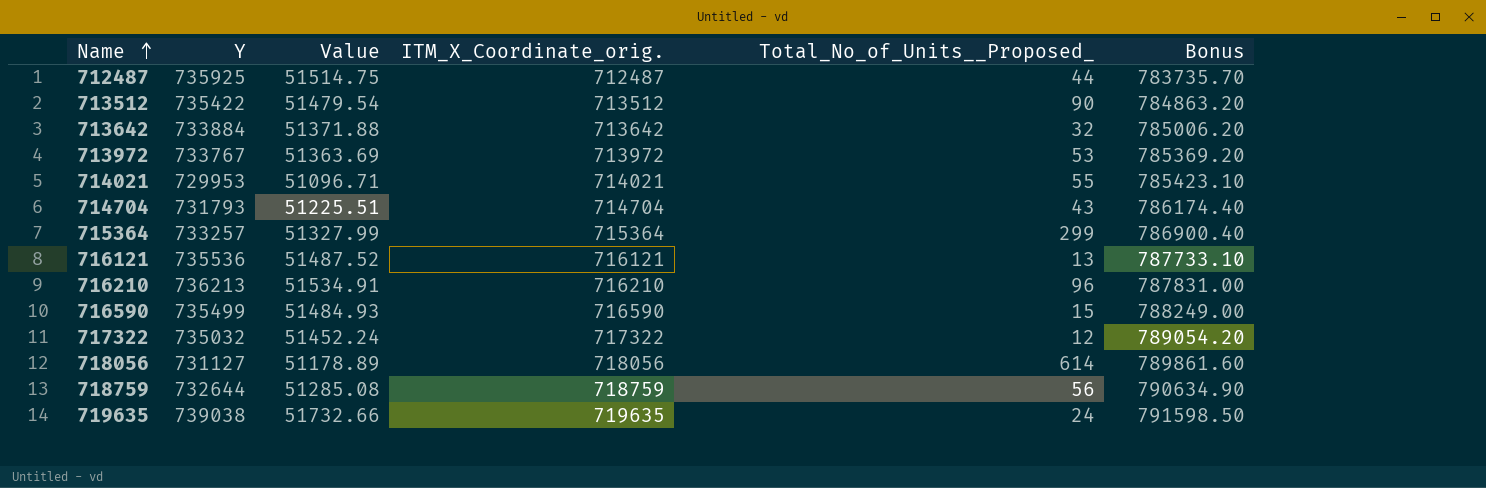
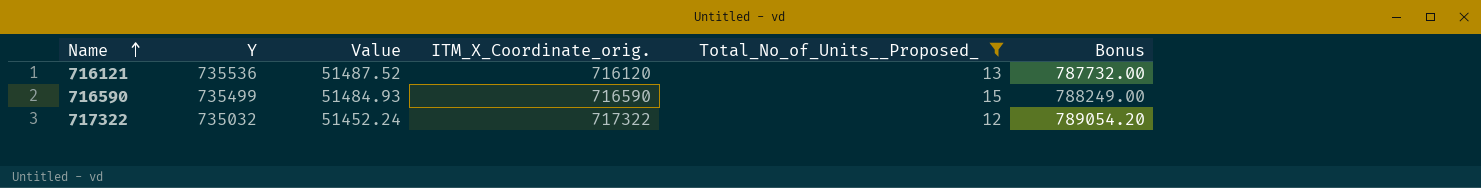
filter: none -> Total_No_of_Units__Proposed_ <= 15
716121 | ITM_X_Coordinate_orig.: 716121 -> 716120
716121 | Bonus: 787733.10 -> 787732.00

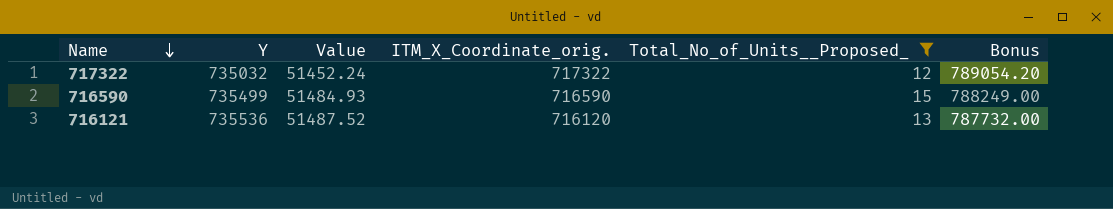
row order: Name ascending -> Name descending

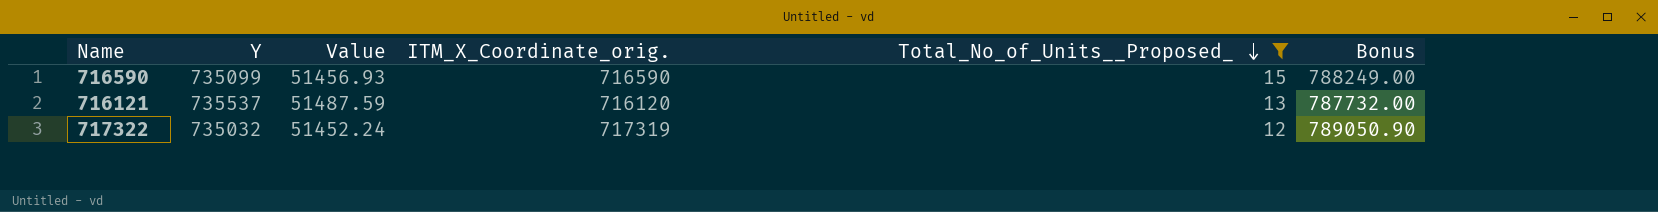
row order: Name descending -> Total_No_of_Units__Proposed_ descending
716590 | Y: 735499 -> 735099
716590 | Value: 51484.93 -> 51456.93
716121 | Y: 735536 -> 735537
716121 | Value: 51487.52 -> 51487.59
717322 | ITM_X_Coordinate_orig.: 717322 -> 717319
717322 | Bonus: 789054.20 -> 789050.90

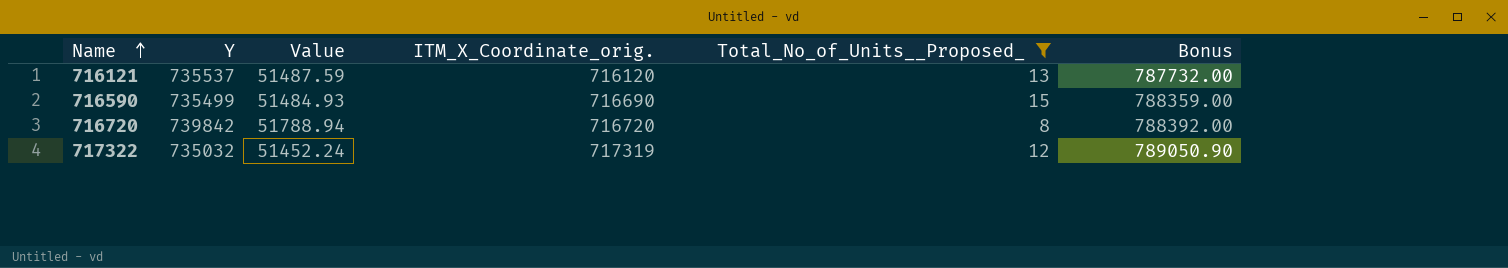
row order: Total_No_of_Units__Proposed_ descending -> Name ascending
716590 | Y: 735099 -> 735499
716590 | Value: 51456.93 -> 51484.93
716590 | ITM_X_Coordinate_orig.: 716590 -> 716690
716590 | Bonus: 788249.00 -> 788359.00
row 716720: none -> 739842 | 51788.94 | 716720 | 8 | 788392.00

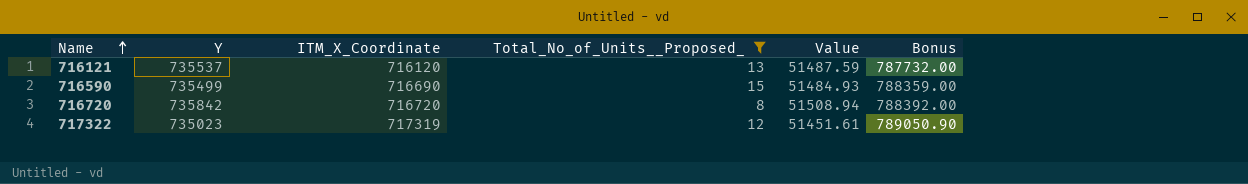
column name: ITM_X_Coordinate_orig. -> ITM_X_Coordinate
column Value | position: 3 -> 5
716720 | Y: 739842 -> 735842
716720 | Value: 51788.94 -> 51508.94
717322 | Y: 735032 -> 735023
717322 | Value: 51452.24 -> 51451.61

